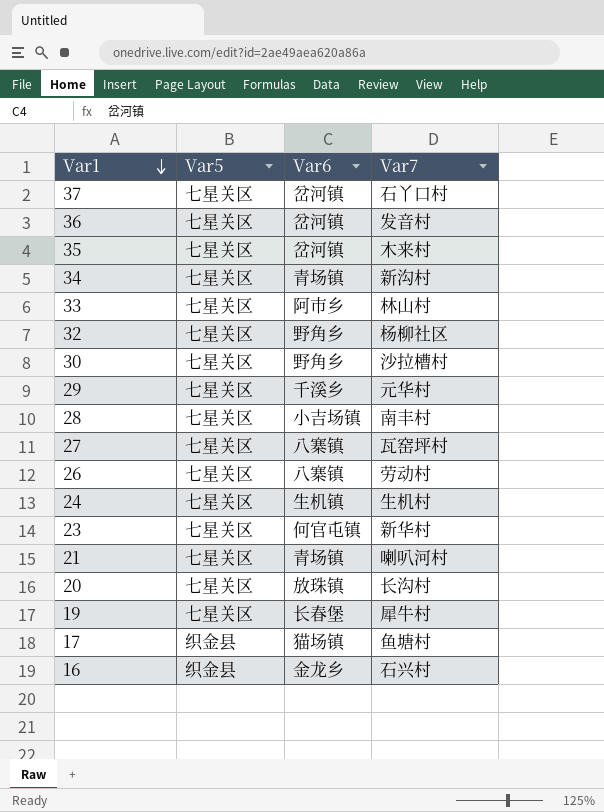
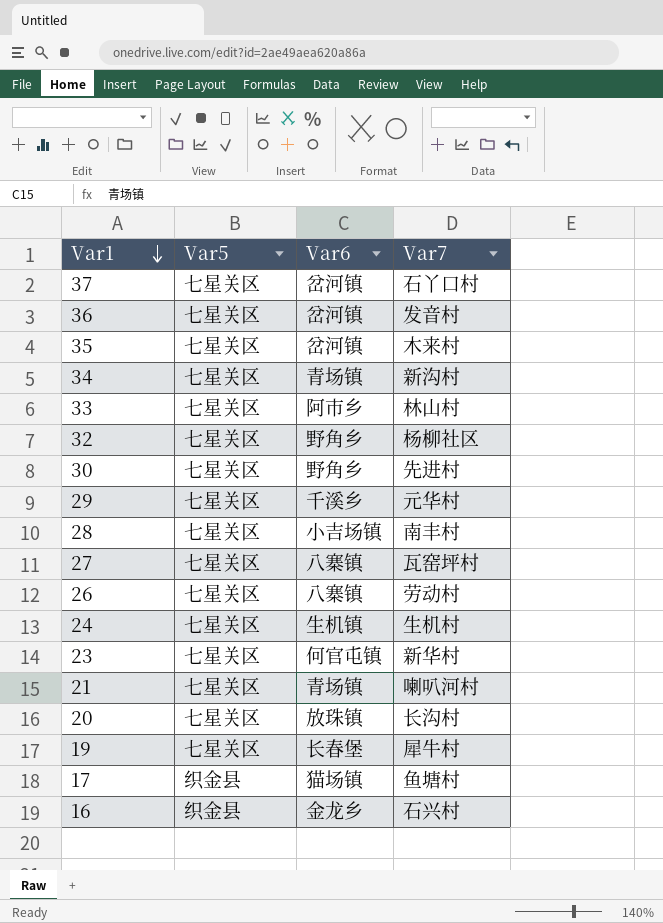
30 | Var7: 沙拉槽村 -> 先进村

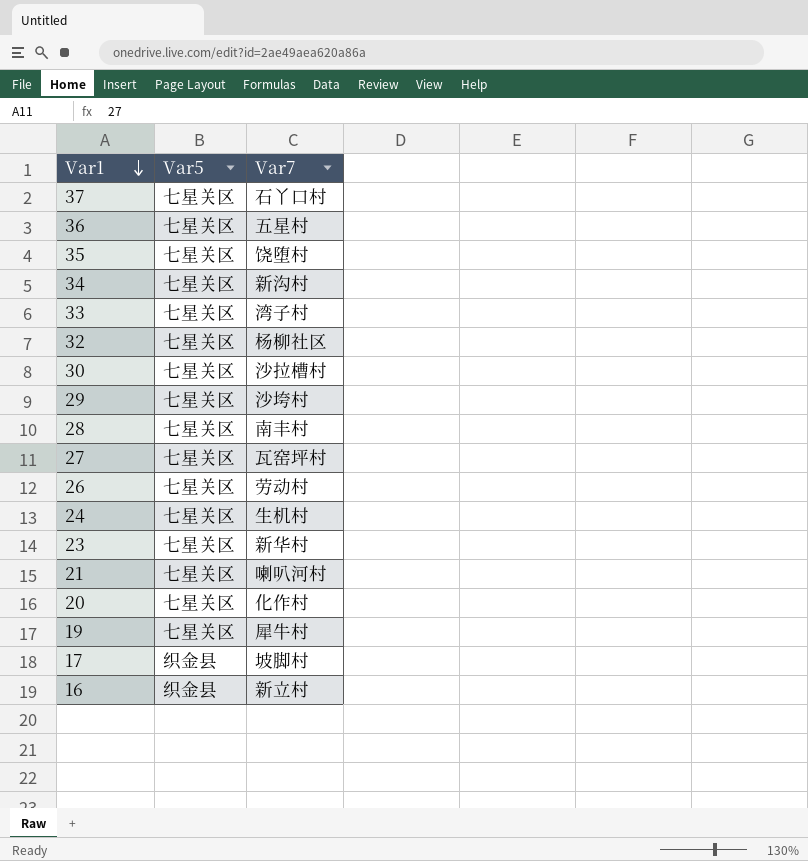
column Var6 | position: 3 -> none
36 | Var7: 发音村 -> 五星村
35 | Var7: 木来村 -> 饶堕村
33 | Var7: 林山村 -> 湾子村
30 | Var7: 先进村 -> 沙拉槽村
29 | Var7: 元华村 -> 沙垮村
20 | Var7: 长沟村 -> 化作村
17 | Var7: 鱼塘村 -> 坡脚村
16 | Var7: 石兴村 -> 新立村

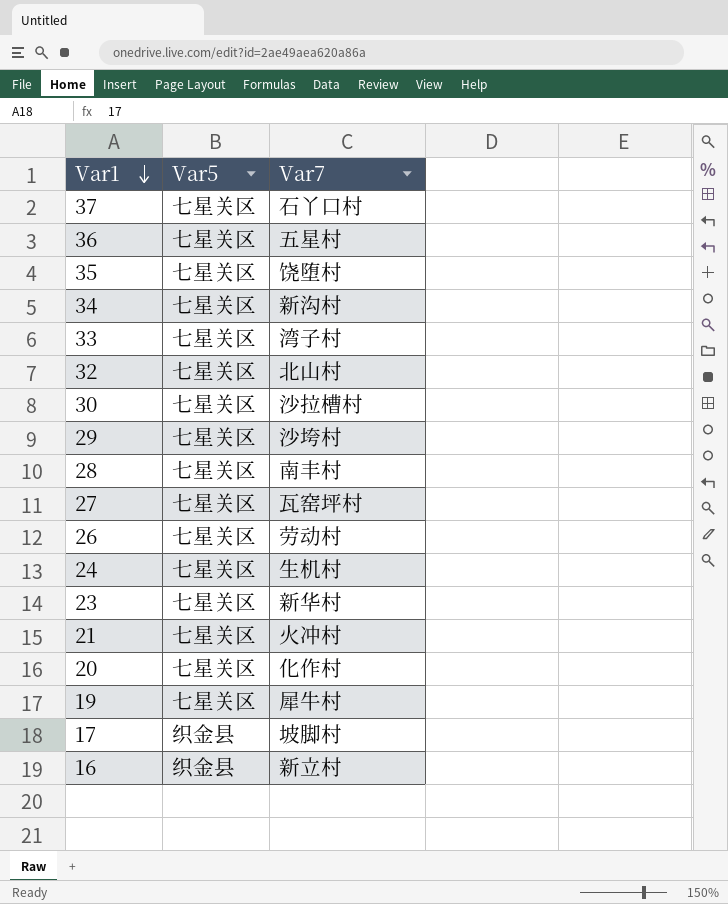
32 | Var7: 杨柳社区 -> 北山村
21 | Var7: 喇叭河村 -> 火冲村

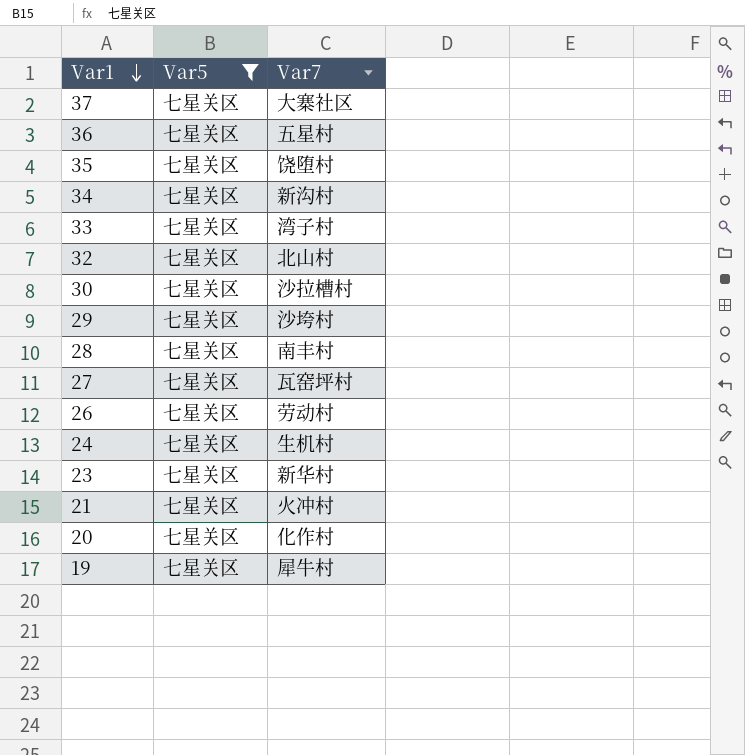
filter: none -> Var5 = 七星关区
37 | Var7: 石丫口村 -> 大寨社区

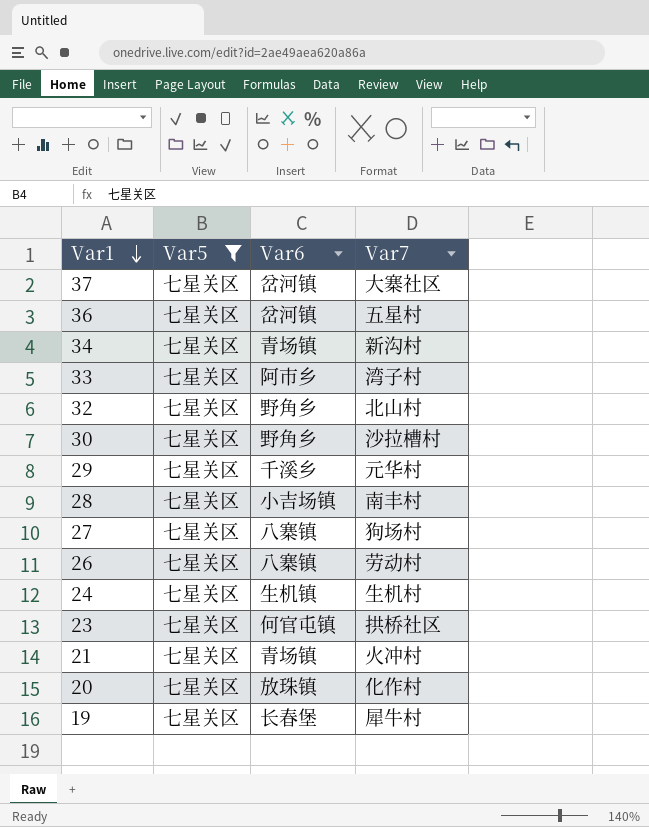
column Var6 | position: none -> 3
row 35: 七星关区 | 饶堕村 -> none
29 | Var7: 沙垮村 -> 元华村
27 | Var7: 瓦窑坪村 -> 狗场村
23 | Var7: 新华村 -> 拱桥社区

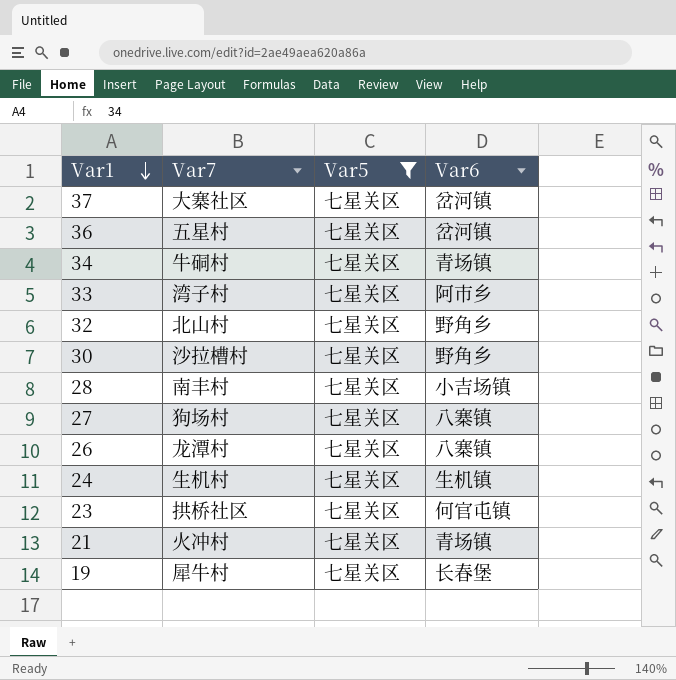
column Var7 | position: 4 -> 2
row 29: 七星关区 | 千溪乡 | 元华村 -> none
row 20: 七星关区 | 放珠镇 | 化作村 -> none
34 | Var7: 新沟村 -> 牛硐村
26 | Var7: 劳动村 -> 龙潭村

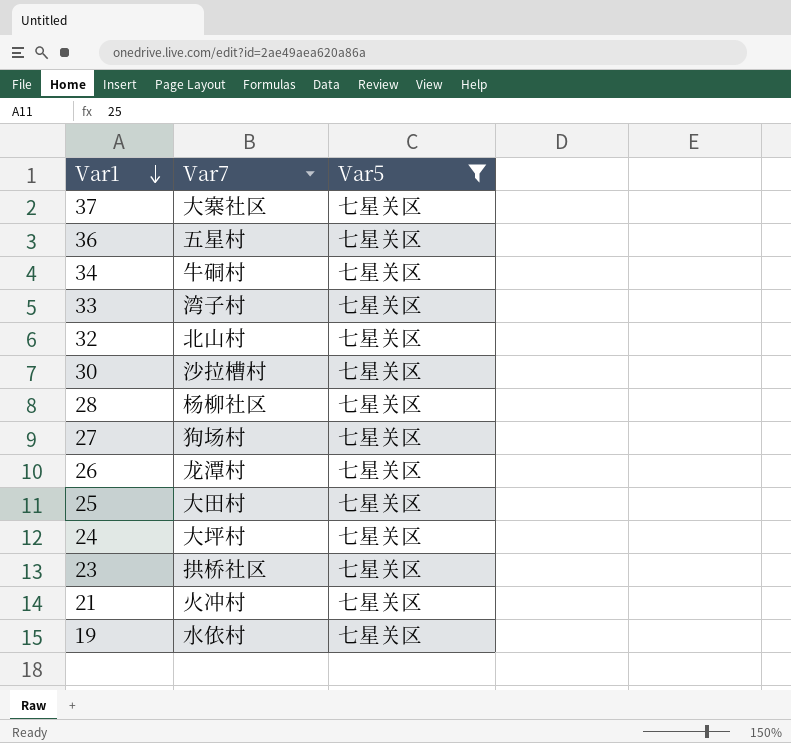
column Var6 | position: 4 -> none
28 | Var7: 南丰村 -> 杨柳社区
row 25: none -> 大田村 | 七星关区
24 | Var7: 生机村 -> 大坪村
19 | Var7: 犀牛村 -> 水依村

